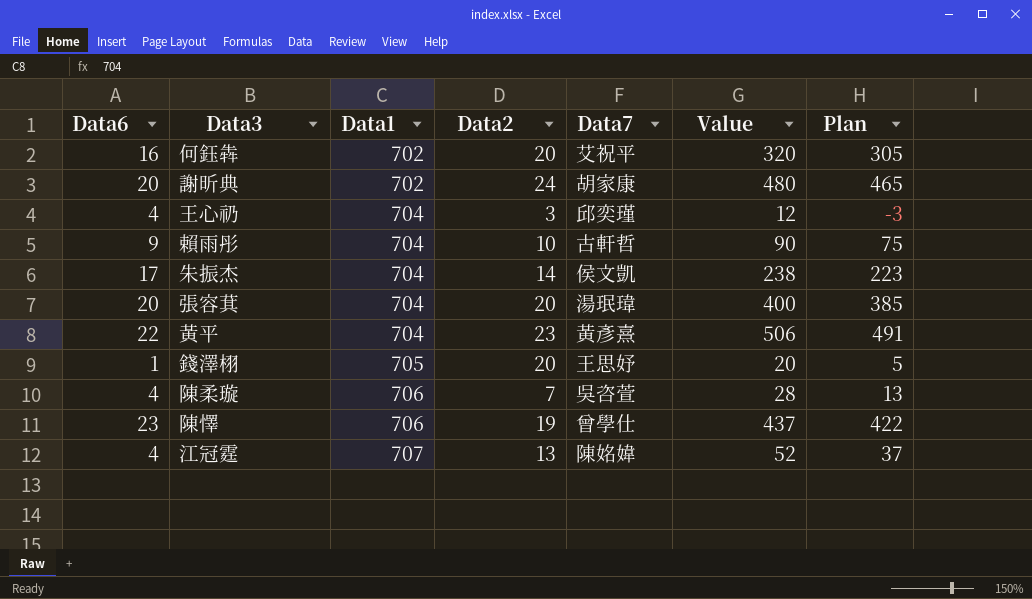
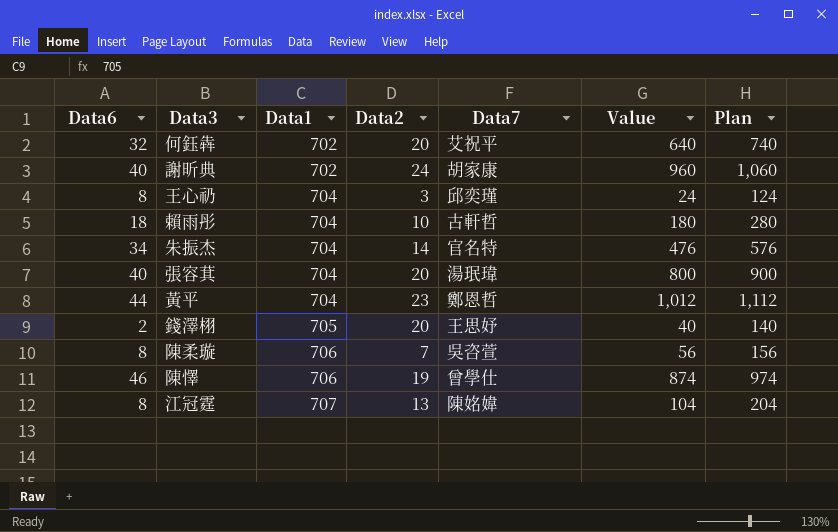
column Plan | formula: [Value] - 15 -> [Value] + 100
何鈺犇 | Data6: 16 -> 32
何鈺犇 | Value: 320 -> 640
謝昕典 | Data6: 20 -> 40
謝昕典 | Value: 480 -> 960
王心礽 | Data6: 4 -> 8
王心礽 | Value: 12 -> 24
賴雨彤 | Data6: 9 -> 18
賴雨彤 | Value: 90 -> 180
朱振杰 | Data6: 17 -> 34
朱振杰 | Data7: 侯文凱 -> 官名特
朱振杰 | Value: 238 -> 476
張容萁 | Data6: 20 -> 40
張容萁 | Value: 400 -> 800
黃平 | Data6: 22 -> 44
黃平 | Data7: 黃彥熹 -> 鄭恩哲
黃平 | Value: 506 -> 1,012
錢澤栩 | Data6: 1 -> 2
錢澤栩 | Value: 20 -> 40
陳柔璇 | Data6: 4 -> 8
陳柔璇 | Value: 28 -> 56
陳懌 | Data6: 23 -> 46
陳懌 | Value: 437 -> 874
江冠霆 | Data6: 4 -> 8
江冠霆 | Value: 52 -> 104

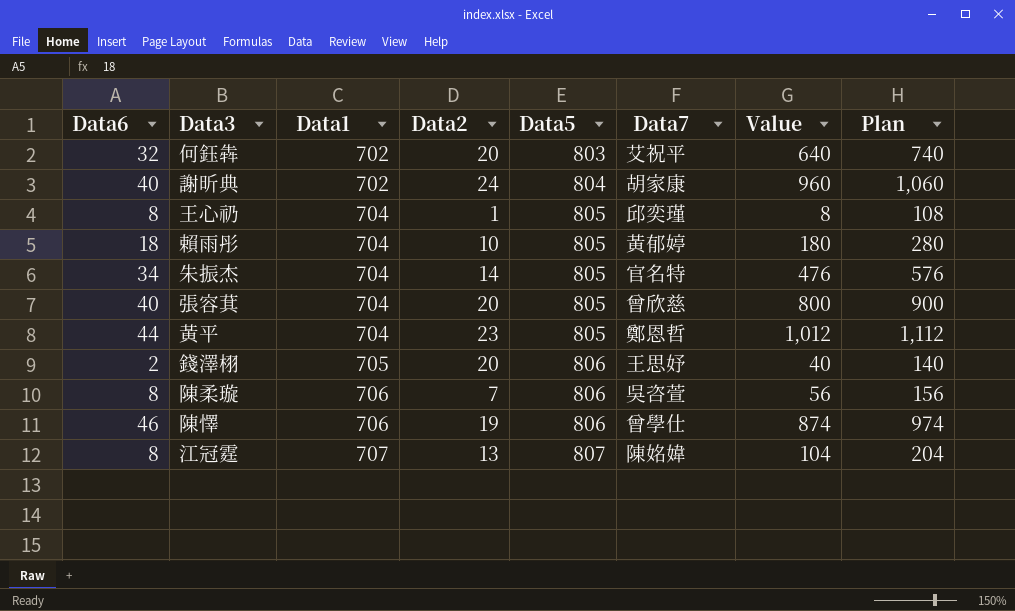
column Data5 | position: none -> 5
王心礽 | Data2: 3 -> 1
王心礽 | Value: 24 -> 8
王心礽 | Plan: 124 -> 108
賴雨彤 | Data7: 古軒哲 -> 黃郁婷
張容萁 | Data7: 湯珉瑋 -> 曾欣慈

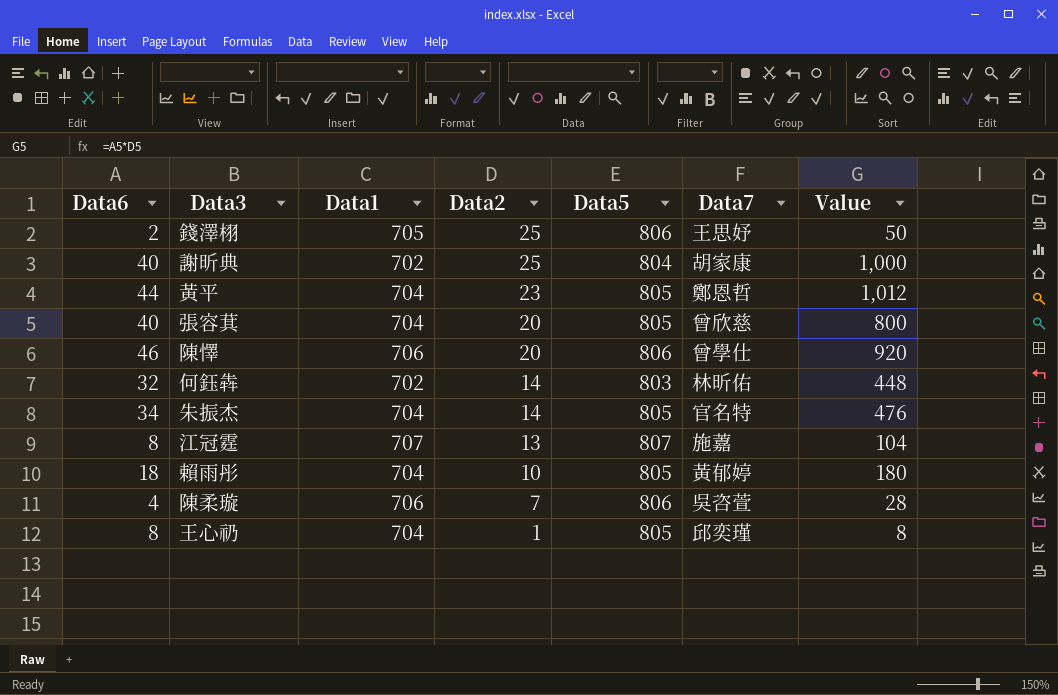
row order: Data1 ascending -> Data2 descending
column Plan | formula: [Value] + 100 -> none
錢澤栩 | Data2: 20 -> 25
錢澤栩 | Value: 40 -> 50
謝昕典 | Data2: 24 -> 25
謝昕典 | Value: 960 -> 1,000
陳懌 | Data2: 19 -> 20
陳懌 | Value: 874 -> 920
何鈺犇 | Data2: 20 -> 14
何鈺犇 | Data7: 艾祝平 -> 林昕佑
何鈺犇 | Value: 640 -> 448
江冠霆 | Data7: 陳姳媁 -> 施䕒
陳柔璇 | Data6: 8 -> 4
陳柔璇 | Value: 56 -> 28

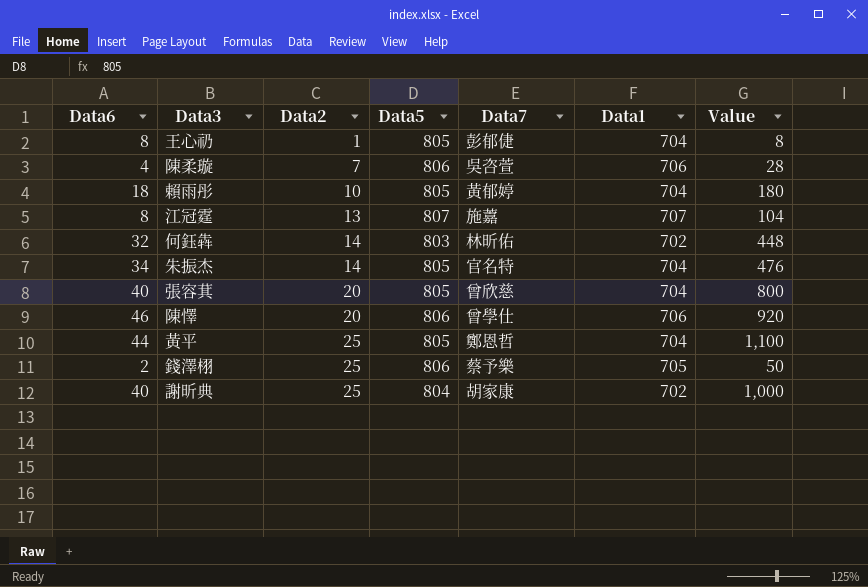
row order: Data2 descending -> Data2 ascending
column Data1 | position: 3 -> 6
王心礽 | Data7: 邱奕瑾 -> 彭郁倢
黃平 | Data2: 23 -> 25
黃平 | Value: 1,012 -> 1,100
錢澤栩 | Data7: 王思妤 -> 蔡予樂

